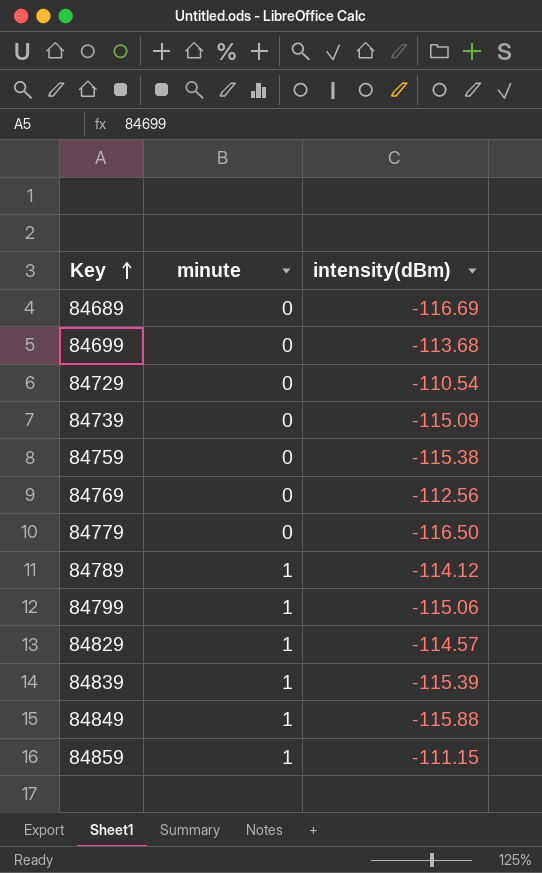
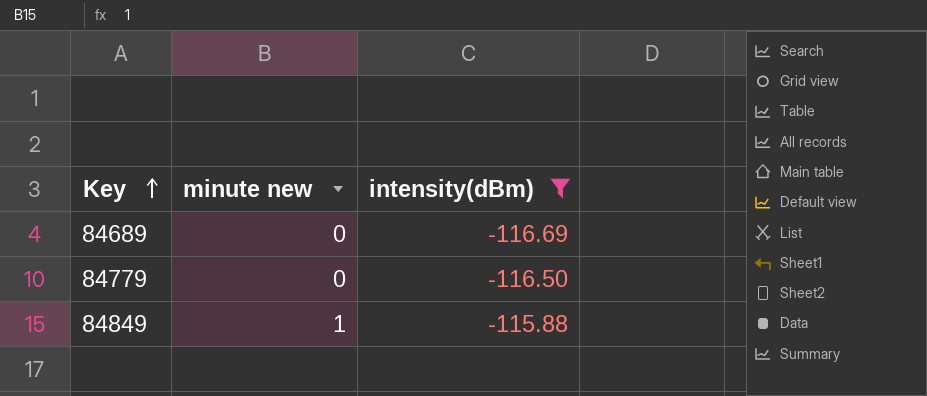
filter: none -> intensity(dBm) <= -115.88
column name: minute -> minute new

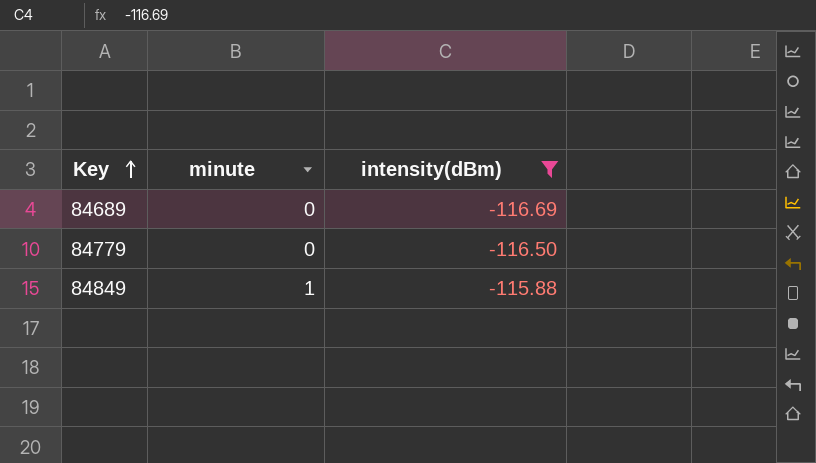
column name: minute new -> minute

